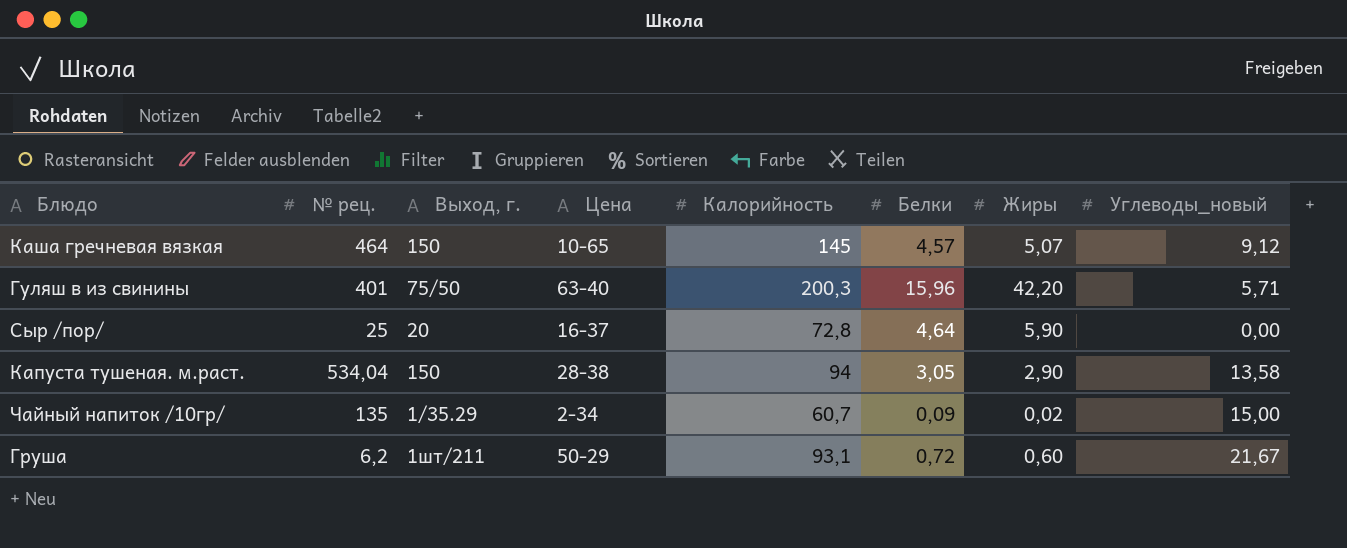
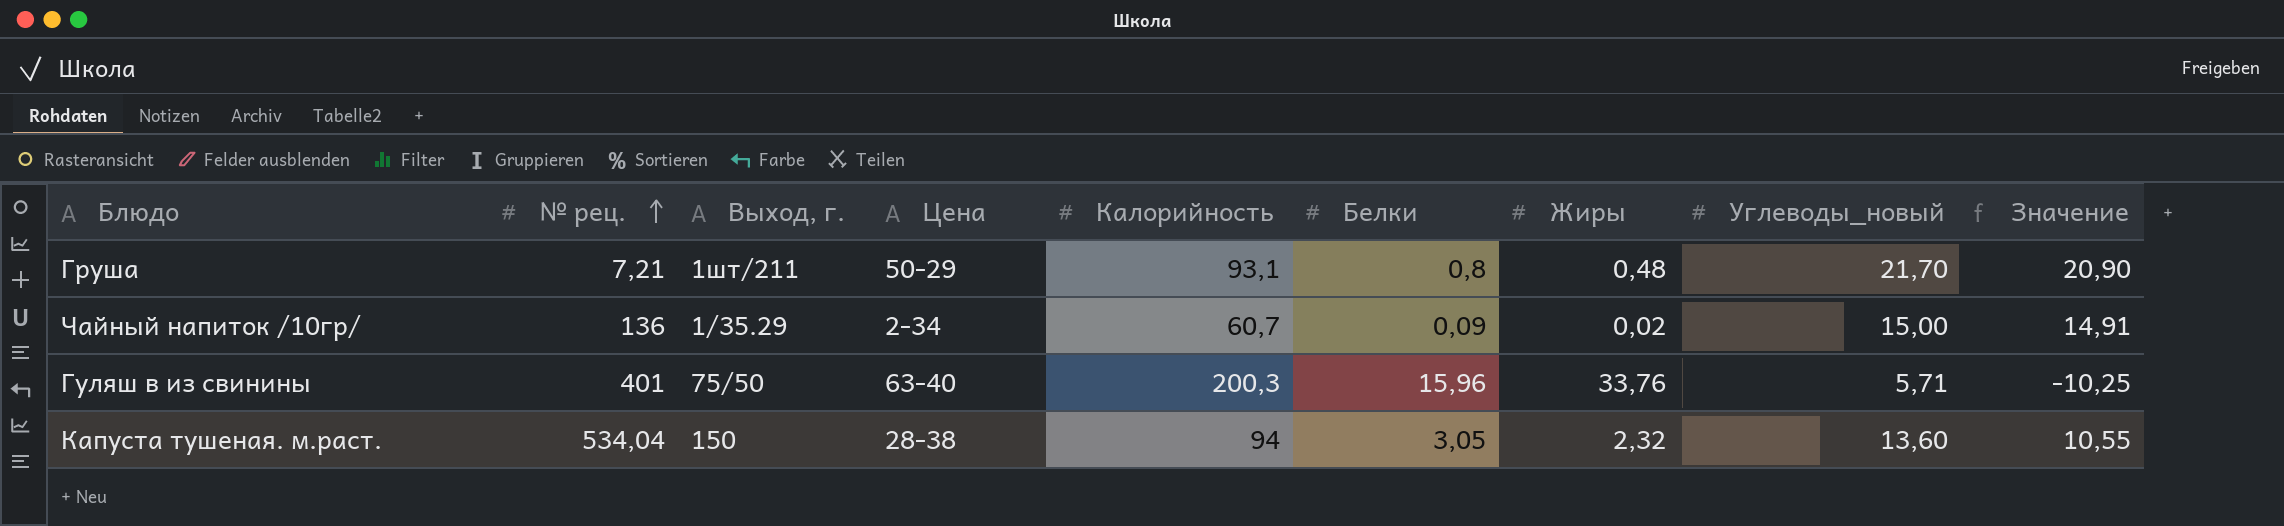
row order: none -> № рец. ascending
column Значение | formula: none -> [Углеводы_новый] - [Белки]
row Каша гречневая вязкая: 464 | 150 | 10-65 | 145 | 4,57 | 5,07 | 9,12 -> none
row Сыр /пор/: 25 | 20 | 16-37 | 72,8 | 4,64 | 5,90 | 0,00 -> none
Груша | № рец.: 6,2 -> 7,21
Груша | Белки: 0,72 -> 0,8
Груша | Жиры: 0,60 -> 0,48
Груша | Углеводы_новый: 21,67 -> 21,70
Чайный напиток /10гр/ | № рец.: 135 -> 136
Гуляш в из свинины | Жиры: 42,20 -> 33,76
Капуста тушеная. м.раст. | Жиры: 2,90 -> 2,32
Капуста тушеная. м.раст. | Углеводы_новый: 13,58 -> 13,60

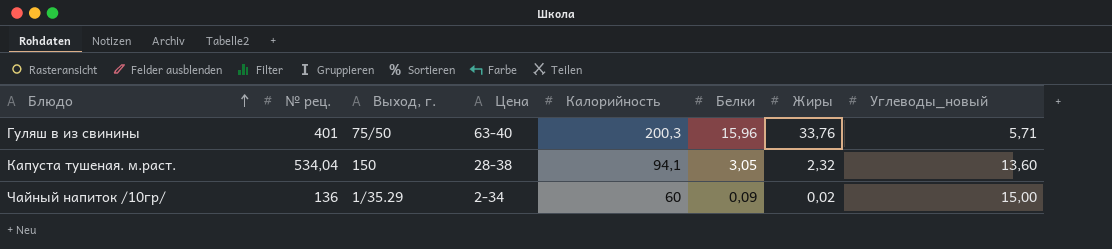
row order: № рец. ascending -> Блюдо ascending
column Значение | formula: [Углеводы_новый] - [Белки] -> none
row Груша: 7,21 | 1шт/211 | 50-29 | 93,1 | 0,8 | 0,48 | 21,70 | 20,90 -> none
Капуста тушеная. м.раст. | Калорийность: 94 -> 94,1
Чайный напиток /10гр/ | Калорийность: 60,7 -> 60

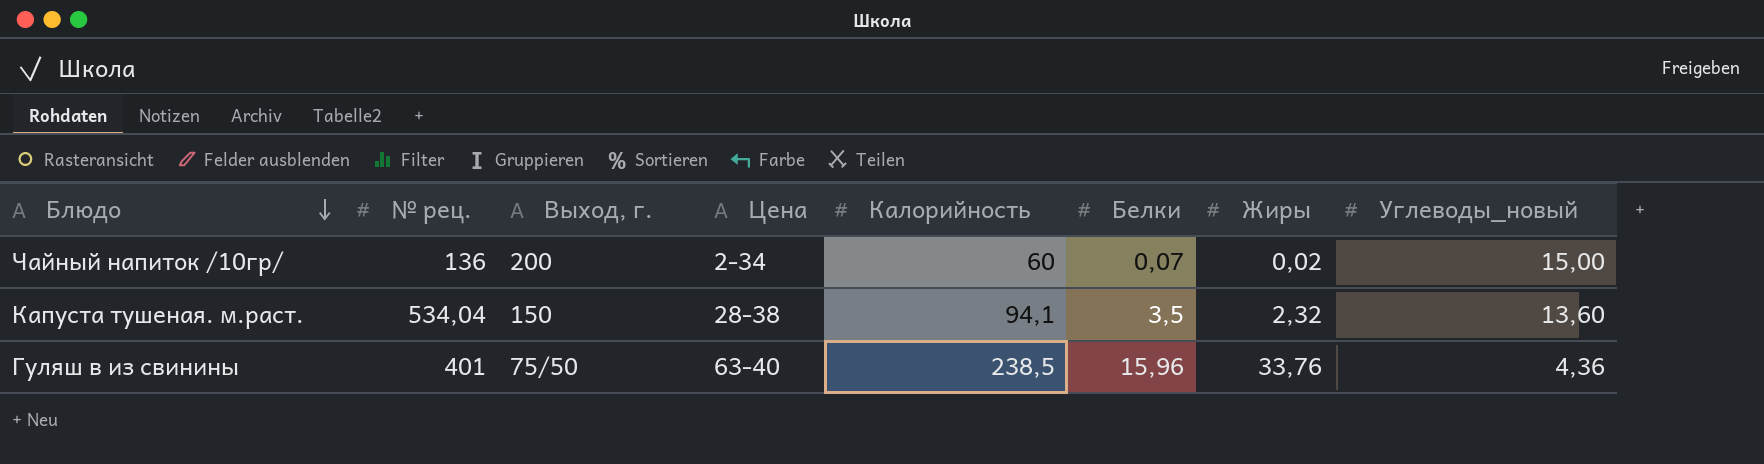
row order: Блюдо ascending -> Блюдо descending
Чайный напиток /10гр/ | Выход, г.: 1/35.29 -> 200
Чайный напиток /10гр/ | Белки: 0,09 -> 0,07
Капуста тушеная. м.раст. | Белки: 3,05 -> 3,5
Гуляш в из свинины | Калорийность: 200,3 -> 238,5
Гуляш в из свинины | Углеводы_новый: 5,71 -> 4,36

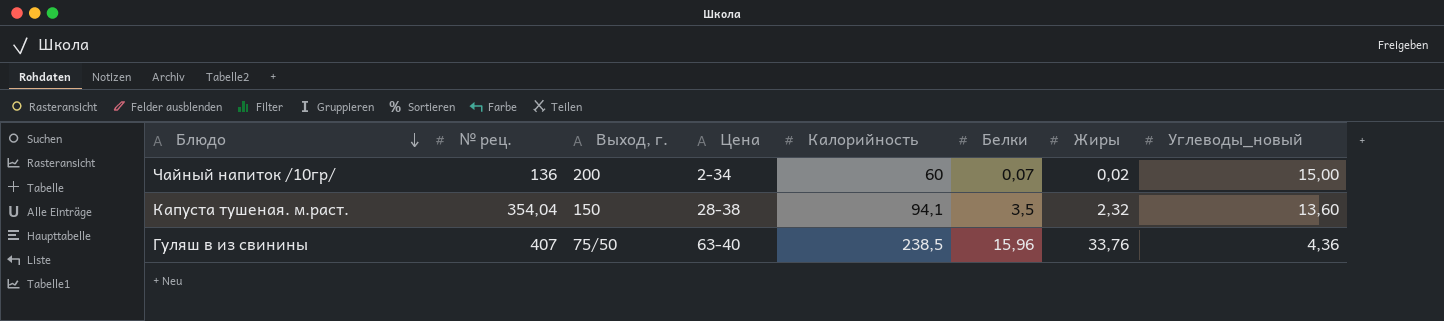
Капуста тушеная. м.раст. | № рец.: 534,04 -> 354,04
Гуляш в из свинины | № рец.: 401 -> 407

